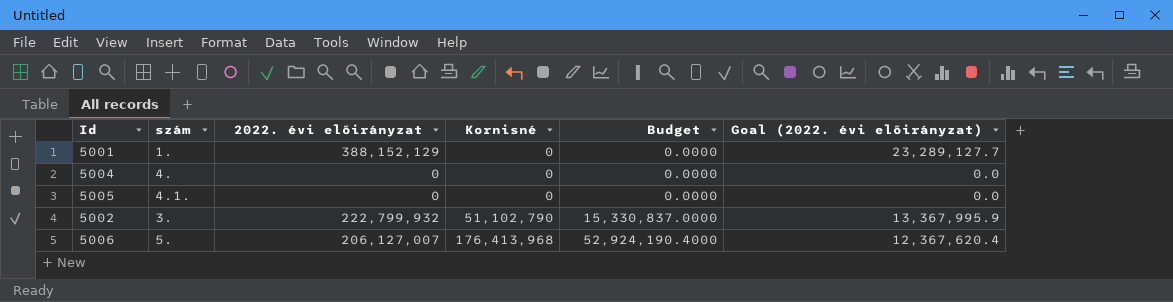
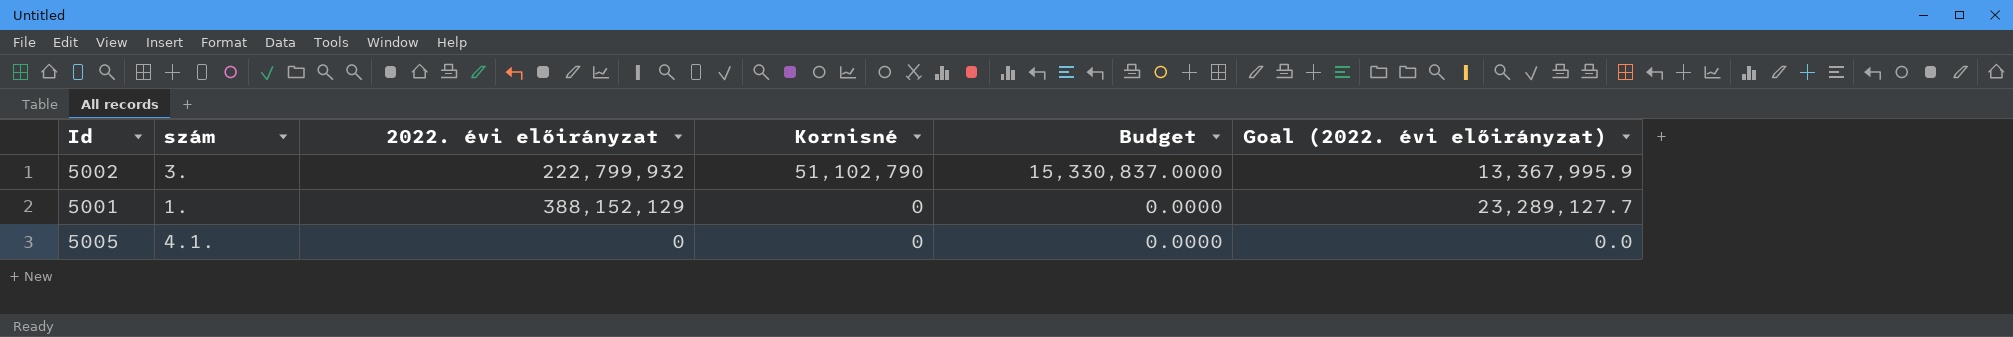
row order: Kornisné ascending -> Kornisné descending
row 5004: 4. | 0 | 0 | 0.0000 | 0.0 -> none
row 5006: 5. | 206,127,007 | 176,413,968 | 52,924,190.4000 | 12,367,620.4 -> none

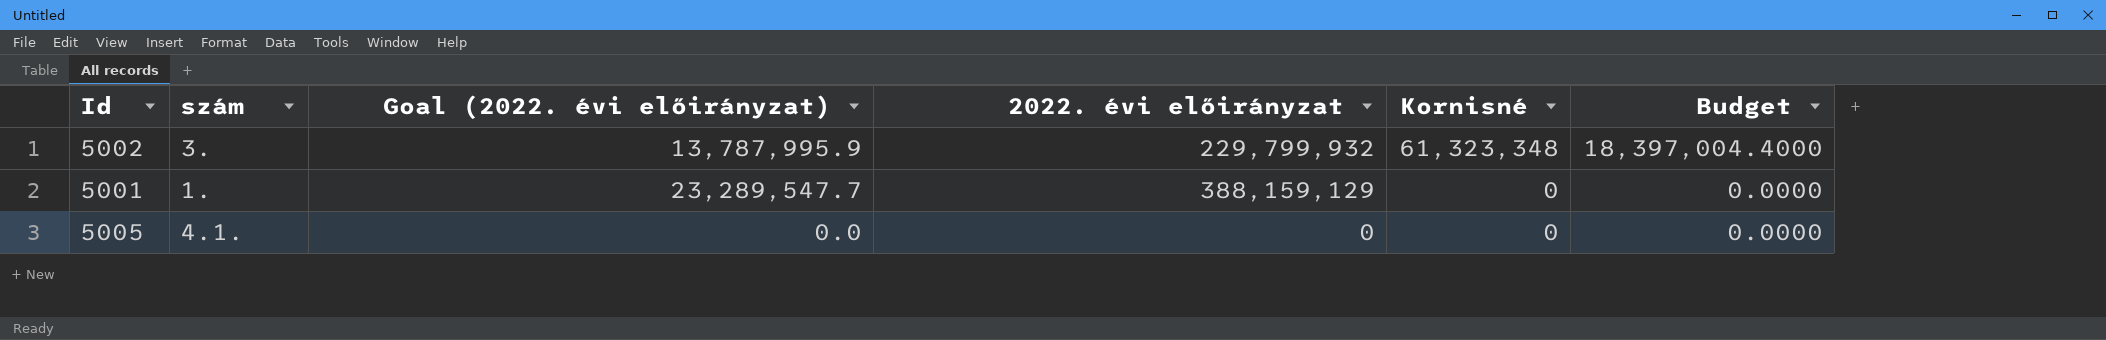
column Goal (2022. évi előirányzat) | position: 6 -> 3
5002 | Goal (2022. évi előirányzat): 13,367,995.9 -> 13,787,995.9
5002 | 2022. évi előirányzat: 222,799,932 -> 229,799,932
5002 | Kornisné: 51,102,790 -> 61,323,348
5002 | Budget: 15,330,837.0000 -> 18,397,004.4000
5001 | Goal (2022. évi előirányzat): 23,289,127.7 -> 23,289,547.7
5001 | 2022. évi előirányzat: 388,152,129 -> 388,159,129

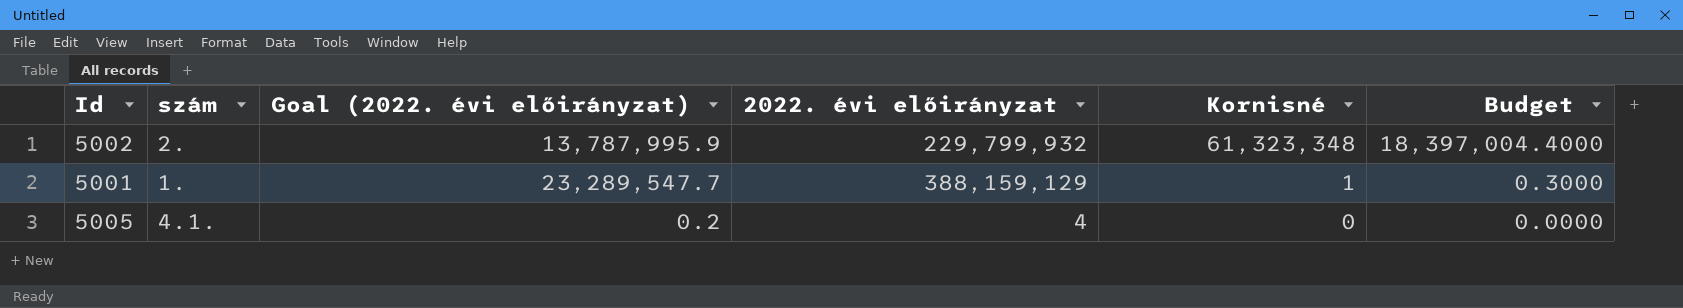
5002 | szám: 3. -> 2.
5001 | Kornisné: 0 -> 1
5001 | Budget: 0.0000 -> 0.3000
5005 | Goal (2022. évi előirányzat): 0.0 -> 0.2
5005 | 2022. évi előirányzat: 0 -> 4

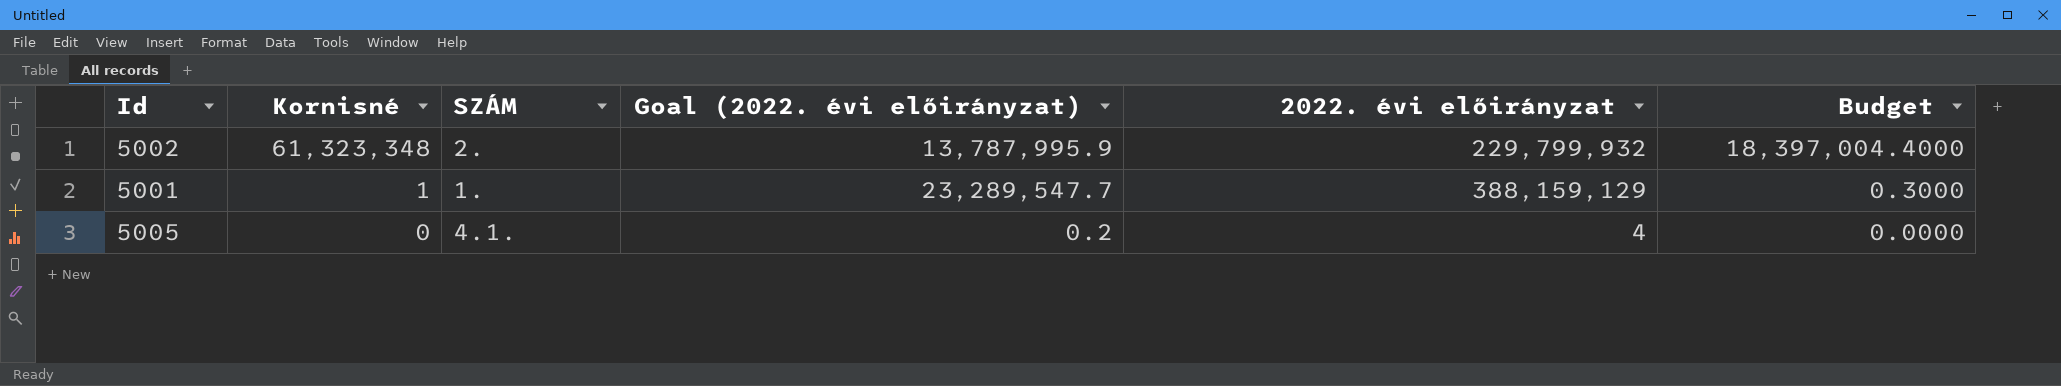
column Kornisné | position: 5 -> 2
column name: szám -> SZÁM

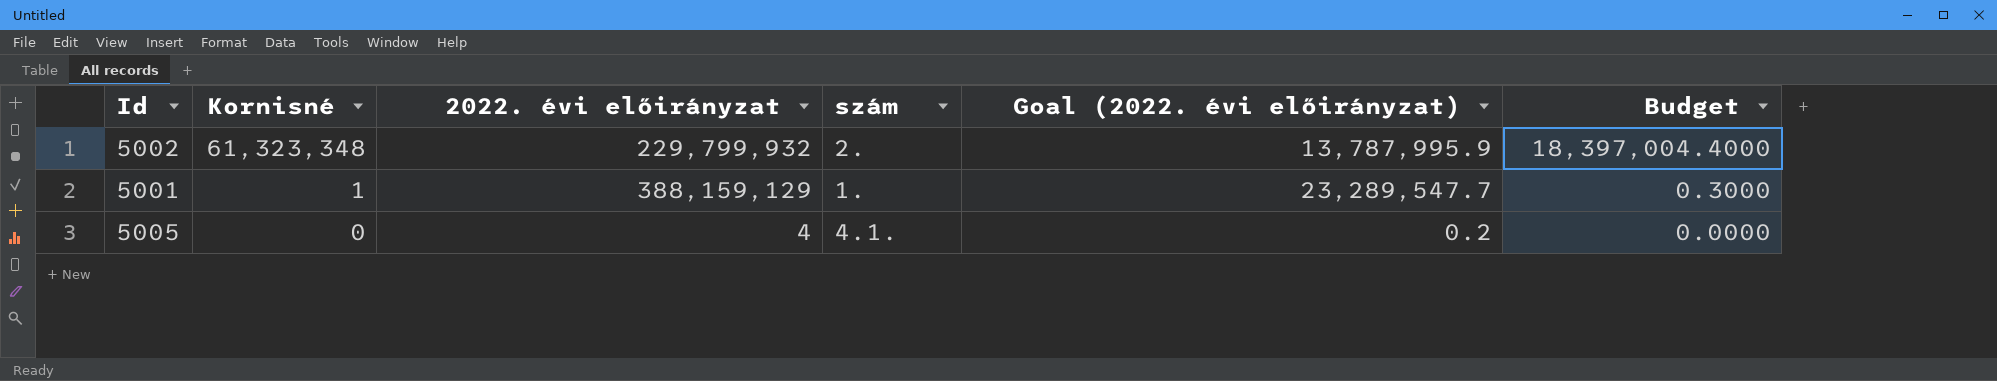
column 2022. évi előirányzat | position: 5 -> 3
column name: SZÁM -> szám

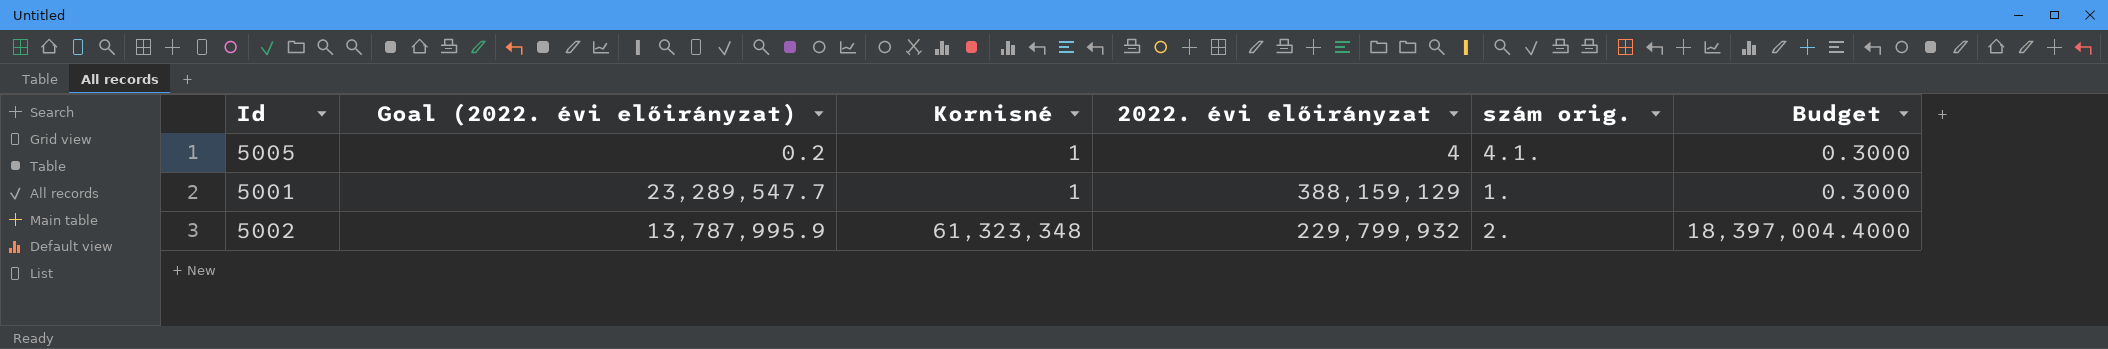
row order: Kornisné descending -> Kornisné ascending
column Goal (2022. évi előirányzat) | position: 5 -> 2
column name: szám -> szám orig.
5005 | Kornisné: 0 -> 1
5005 | Budget: 0.0000 -> 0.3000

